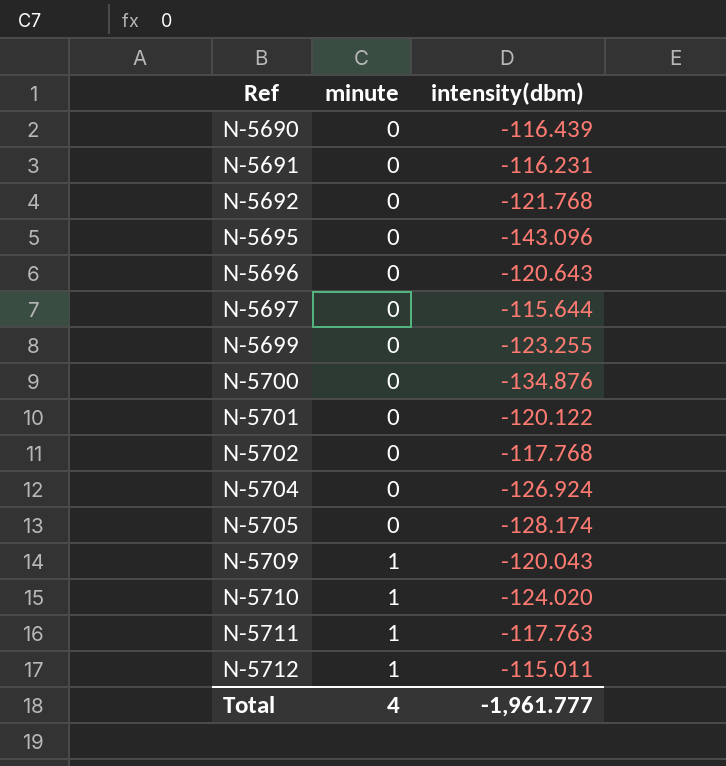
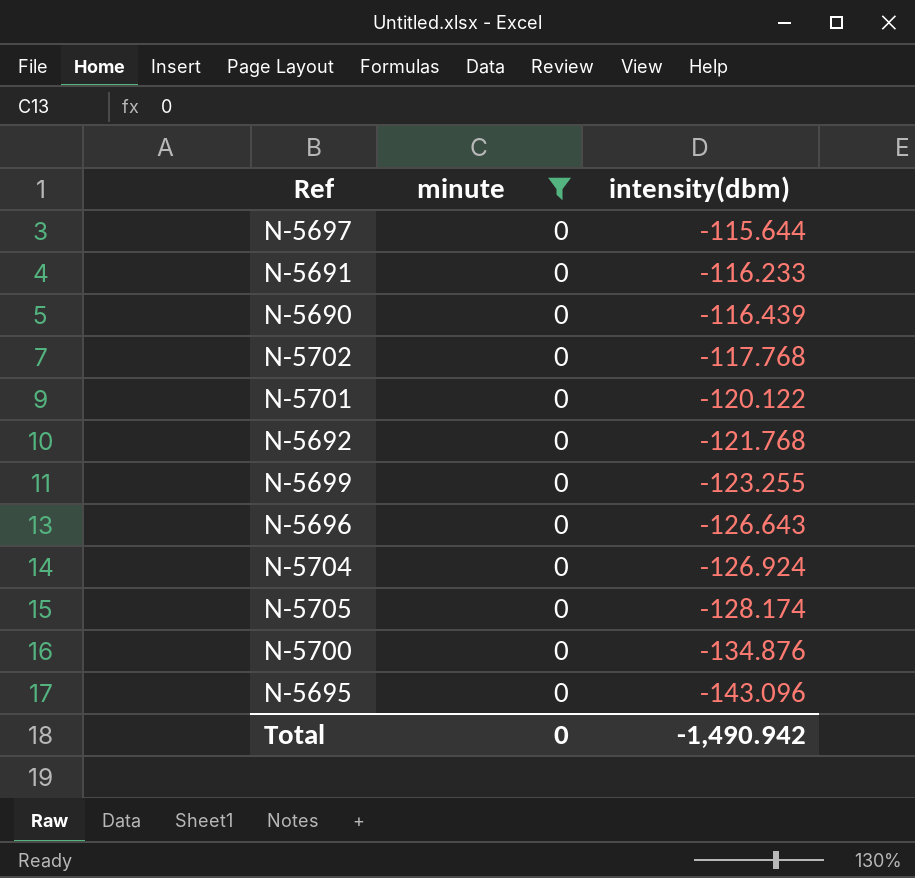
filter: none -> minute = 0
row order: Ref ascending -> intensity(dbm) descending
N-5691 | intensity(dbm): -116.231 -> -116.233
N-5696 | intensity(dbm): -120.643 -> -126.643
Total | minute: 4 -> 0
Total | intensity(dbm): -1,961.777 -> -1,490.942

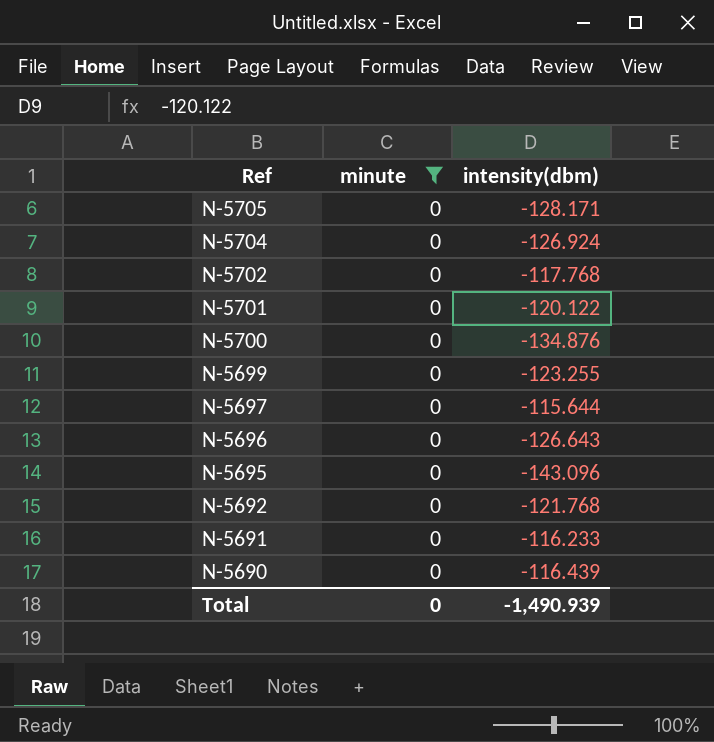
row order: intensity(dbm) descending -> Ref descending
N-5705 | intensity(dbm): -128.174 -> -128.171
Total | intensity(dbm): -1,490.942 -> -1,490.939

